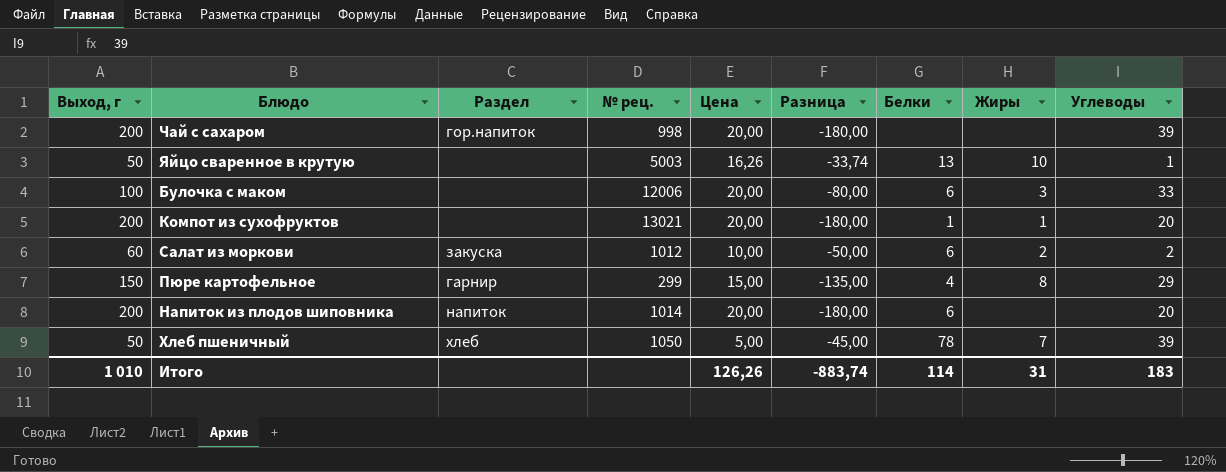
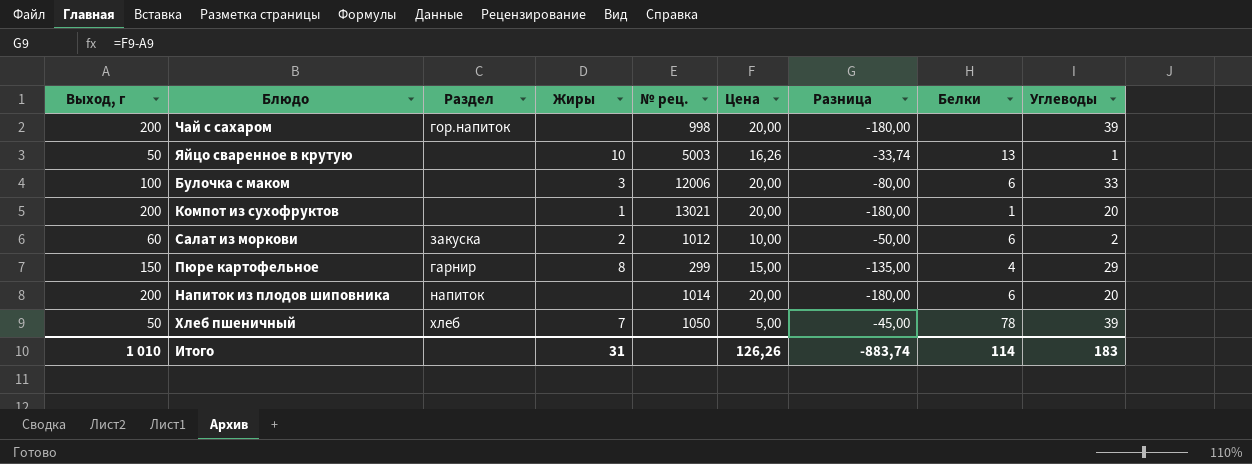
column Жиры | position: 8 -> 4

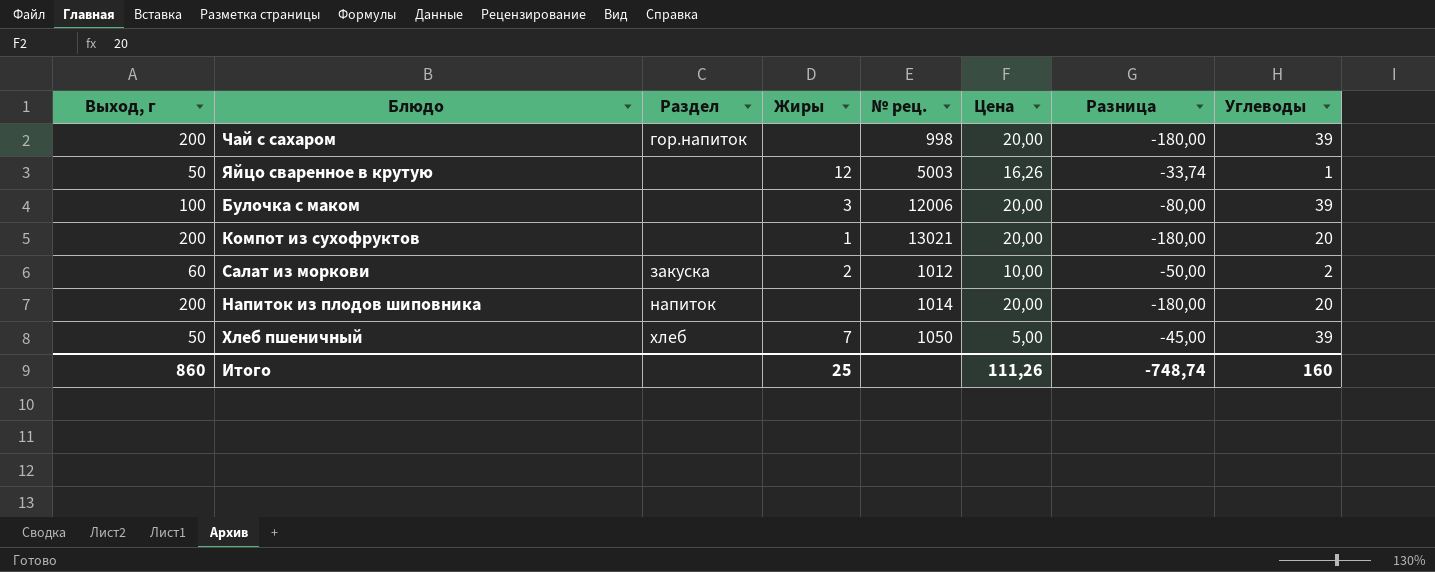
column Белки | position: 8 -> none
row Пюре картофельное: 150 | гарнир | 8 | 299 | 15,00 | -135,00 | 4 | 29 -> none
Яйцо сваренное в крутую | Жиры: 10 -> 12
Булочка с маком | Углеводы: 33 -> 39
Итого | Выход, г: 1 010 -> 860
Итого | Жиры: 31 -> 25
Итого | Цена: 126,26 -> 111,26
Итого | Разница: -883,74 -> -748,74
Итого | Углеводы: 183 -> 160

